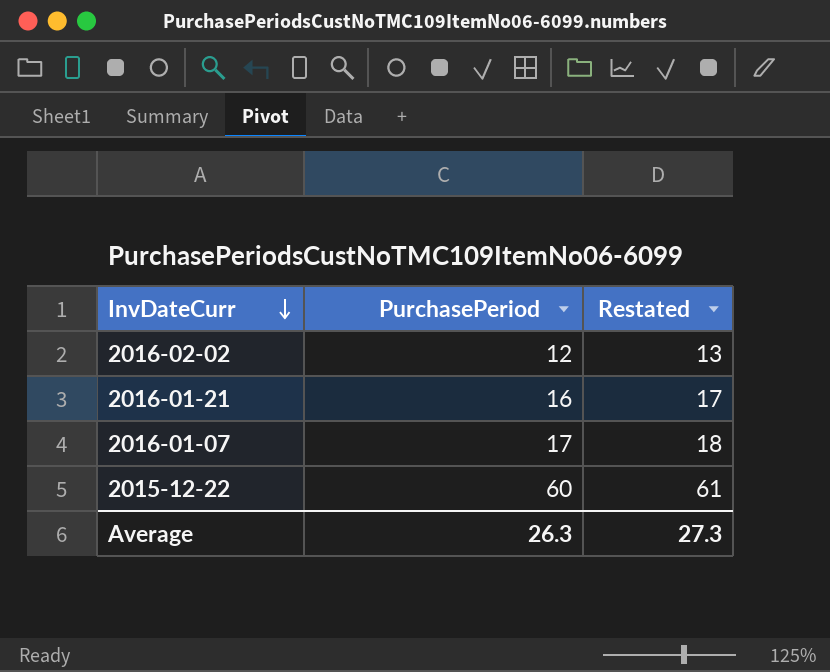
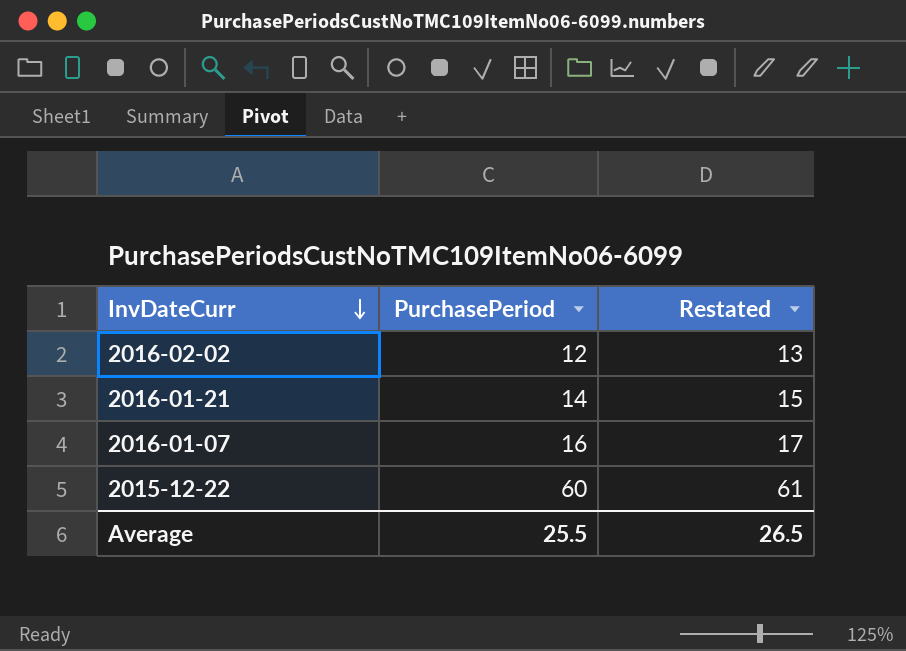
2016-01-21 | PurchasePeriod: 16 -> 14
2016-01-21 | Restated: 17 -> 15
2016-01-07 | PurchasePeriod: 17 -> 16
2016-01-07 | Restated: 18 -> 17
Average | PurchasePeriod: 26.3 -> 25.5
Average | Restated: 27.3 -> 26.5

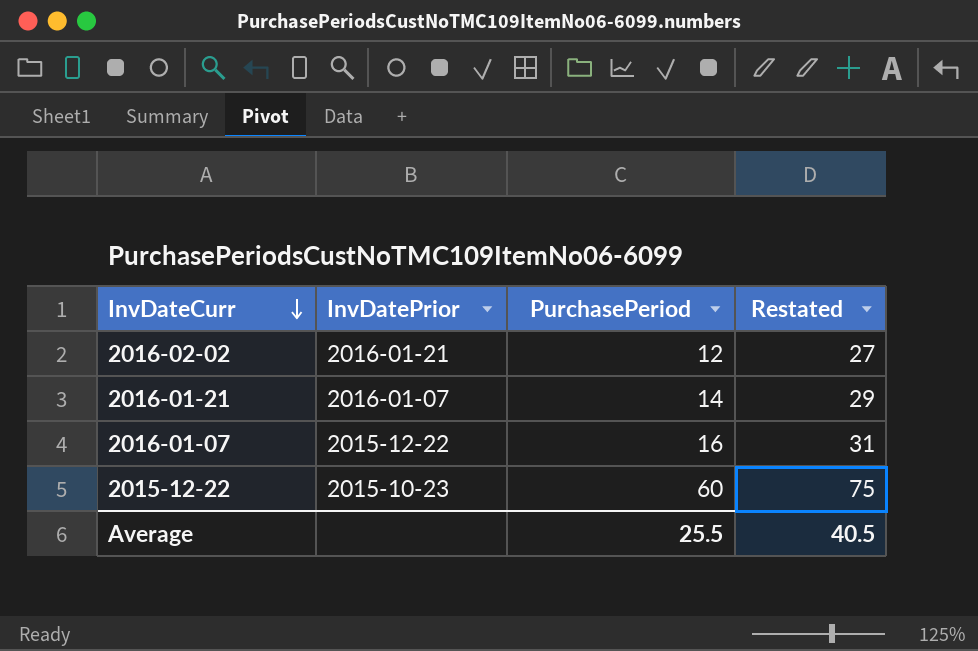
column InvDatePrior | position: none -> 2
column Restated | formula: [PurchasePeriod] + 1 -> [PurchasePeriod] + 15
Average | Restated: 26.5 -> 40.5

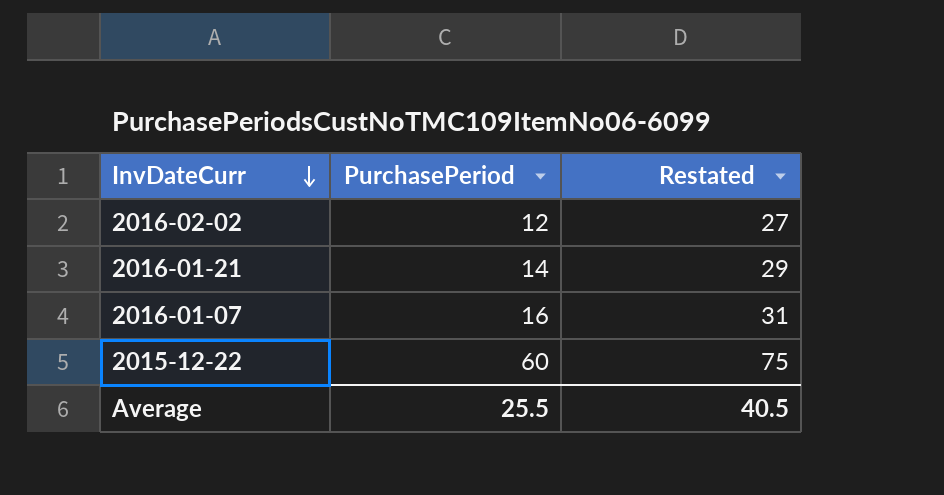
column InvDatePrior | position: 2 -> none

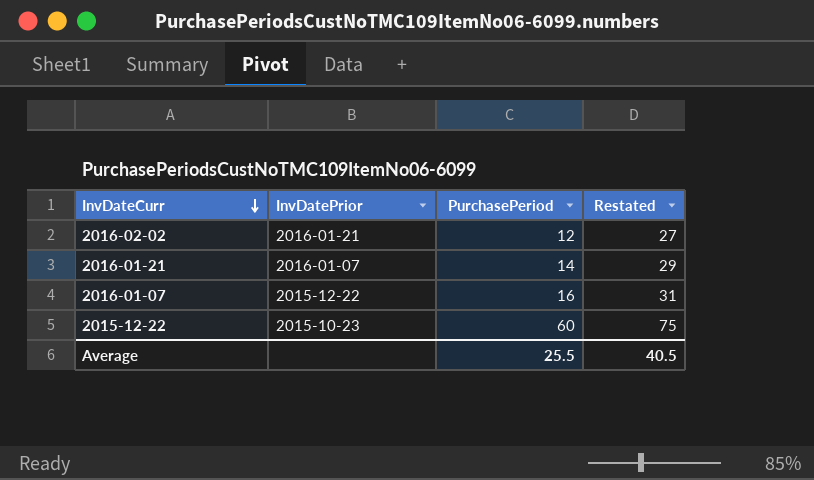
column InvDatePrior | position: none -> 2

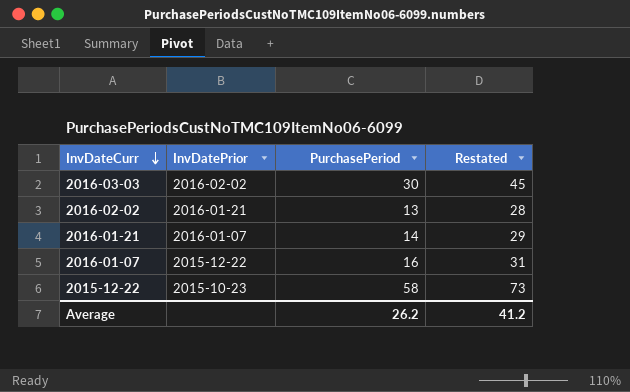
row 2016-03-03: none -> 2016-02-02 | 30 | 45
2016-02-02 | PurchasePeriod: 12 -> 13
2016-02-02 | Restated: 27 -> 28
2015-12-22 | PurchasePeriod: 60 -> 58
2015-12-22 | Restated: 75 -> 73
Average | PurchasePeriod: 25.5 -> 26.2
Average | Restated: 40.5 -> 41.2

